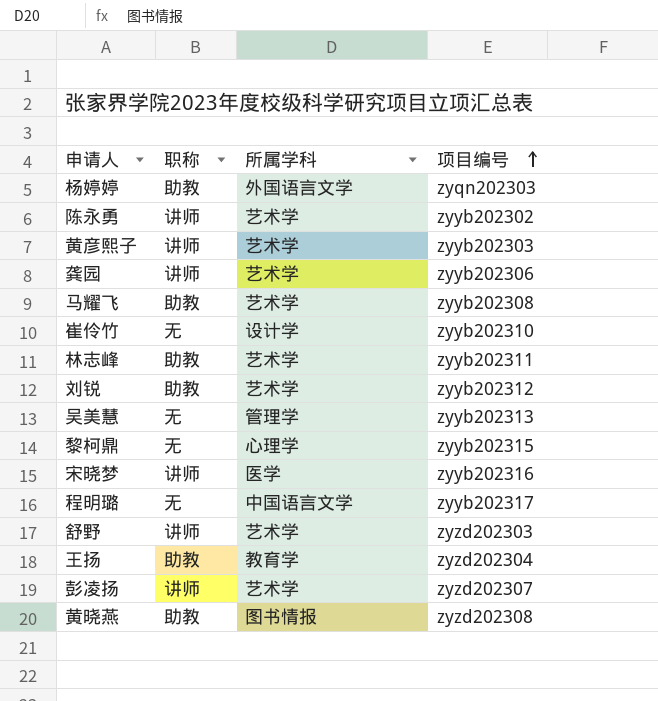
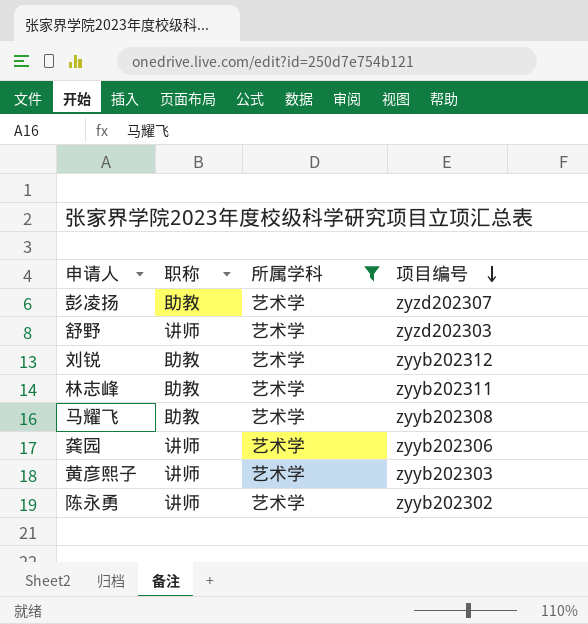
filter: none -> 所属学科 = 艺术学
row order: 项目编号 ascending -> 项目编号 descending
彭凌扬 | 职称: 讲师 -> 助教

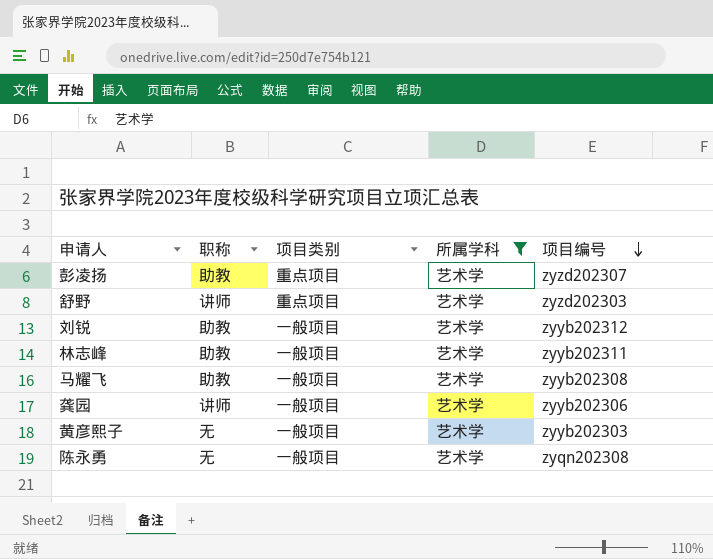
column 项目类别 | position: none -> 3
黄彦熙子 | 职称: 讲师 -> 无
陈永勇 | 职称: 讲师 -> 无
陈永勇 | 项目编号: zyyb202302 -> zyqn202308

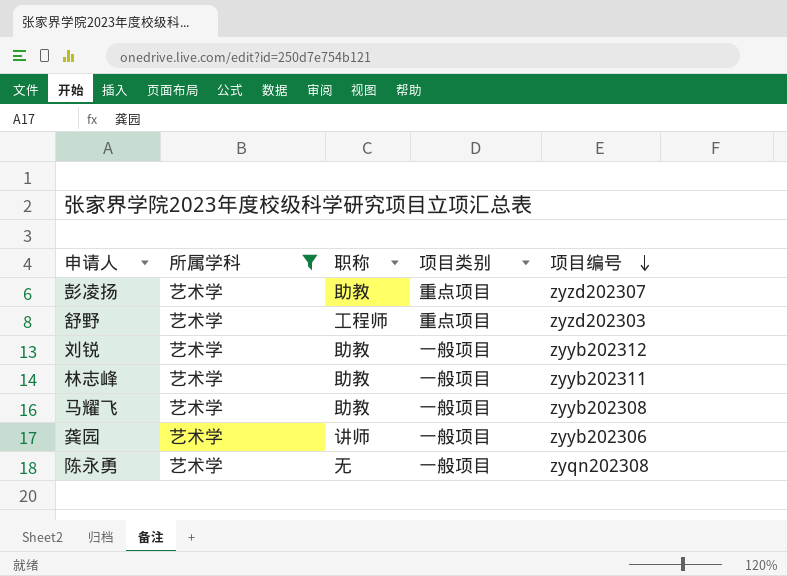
column 所属学科 | position: 4 -> 2
row 黄彦熙子: 无 | 一般项目 | 艺术学 | zyyb202303 -> none
舒野 | 职称: 讲师 -> 工程师

